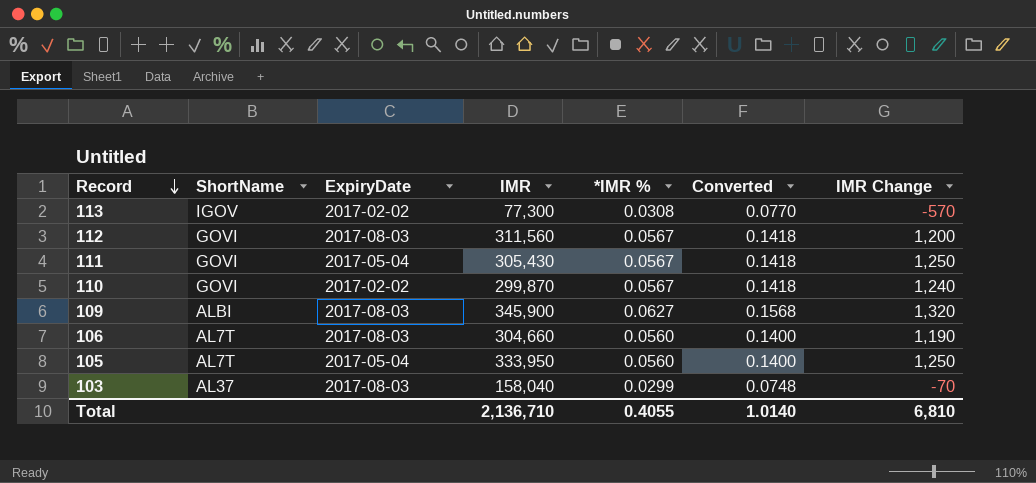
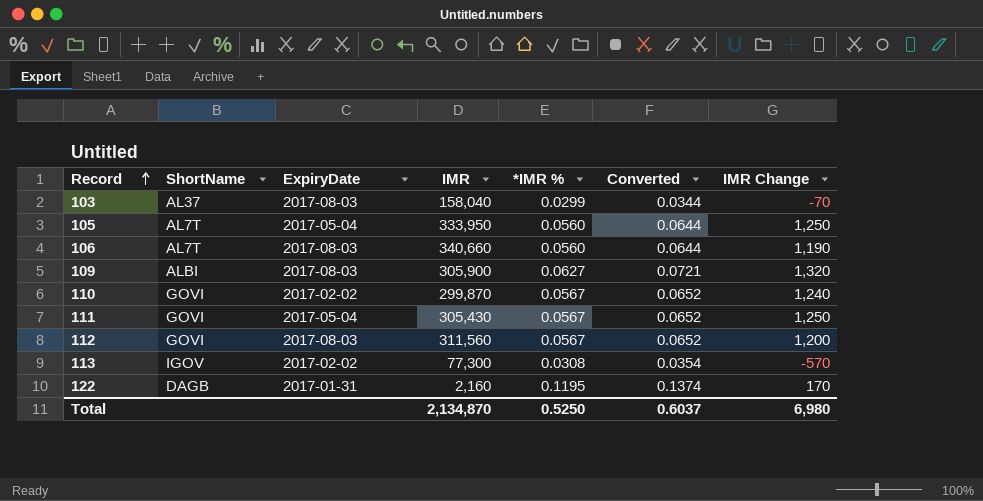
row order: Record descending -> Record ascending
column Converted | formula: [*IMR %] * 2.5 -> [*IMR %] * 1.15
106 | IMR: 304,660 -> 340,660
109 | IMR: 345,900 -> 305,900
row 122: none -> DAGB | 2017-01-31 | 2,160 | 0.1195 | 0.1374 | 170
Total | IMR: 2,136,710 -> 2,134,870
Total | *IMR %: 0.4055 -> 0.5250
Total | Converted: 1.0140 -> 0.6037
Total | IMR Change: 6,810 -> 6,980

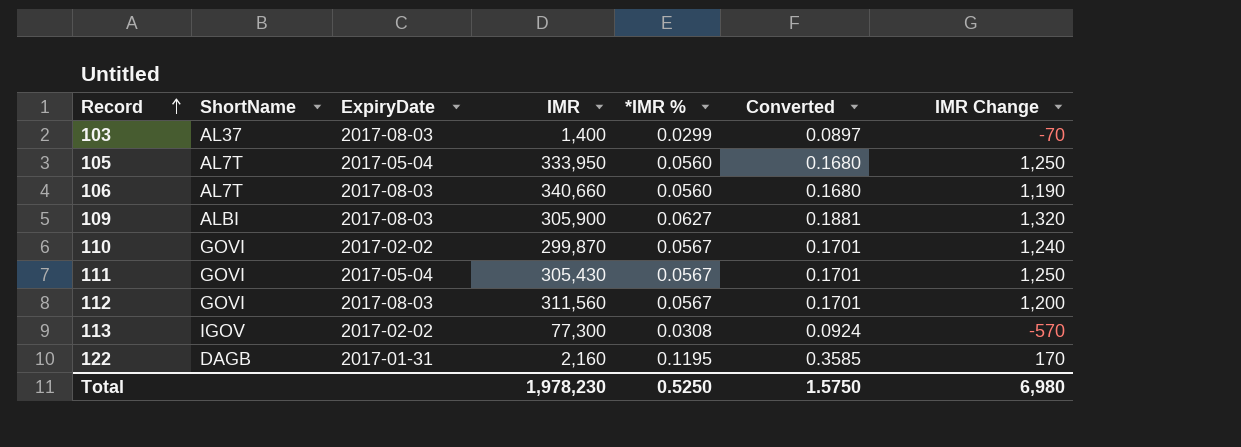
column Converted | formula: [*IMR %] * 1.15 -> [*IMR %] * 3
103 | IMR: 158,040 -> 1,400
Total | IMR: 2,134,870 -> 1,978,230
Total | Converted: 0.6037 -> 1.5750

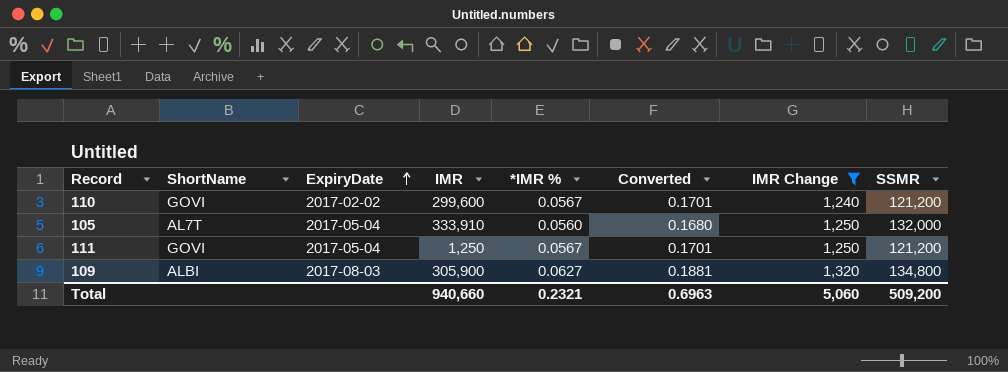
filter: none -> IMR Change >= 1,240
row order: Record ascending -> ExpiryDate ascending
column SSMR | position: none -> 8
110 | IMR: 299,870 -> 299,600
105 | IMR: 333,950 -> 333,910
111 | IMR: 305,430 -> 1,250
Total | IMR: 1,978,230 -> 940,660
Total | *IMR %: 0.5250 -> 0.2321
Total | Converted: 1.5750 -> 0.6963
Total | IMR Change: 6,980 -> 5,060

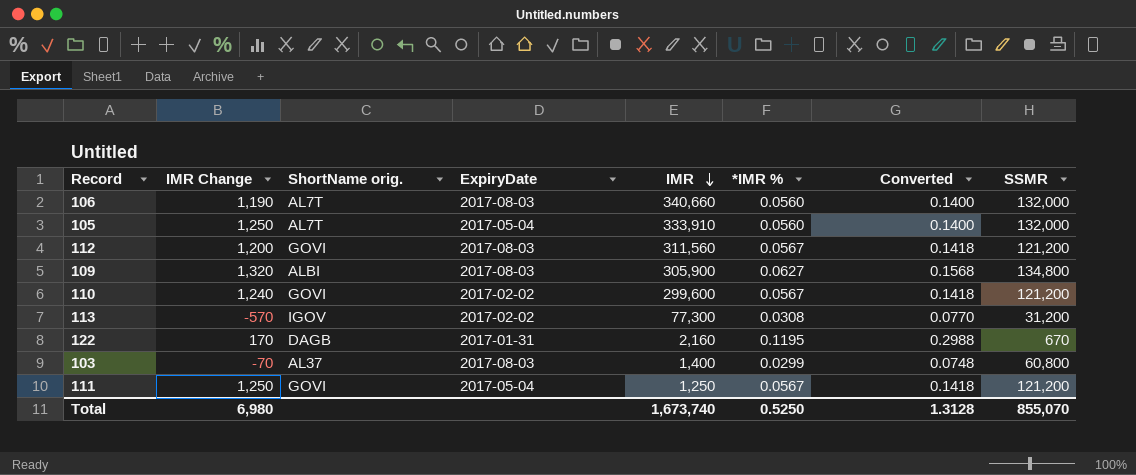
filter: IMR Change >= 1,240 -> none
row order: ExpiryDate ascending -> IMR descending
column IMR Change | position: 7 -> 2
column name: ShortName -> ShortName orig.
column Converted | formula: [*IMR %] * 3 -> [*IMR %] * 2.5
Total | IMR Change: 5,060 -> 6,980
Total | IMR: 940,660 -> 1,673,740
Total | *IMR %: 0.2321 -> 0.5250
Total | Converted: 0.6963 -> 1.3128
Total | SSMR: 509,200 -> 855,070

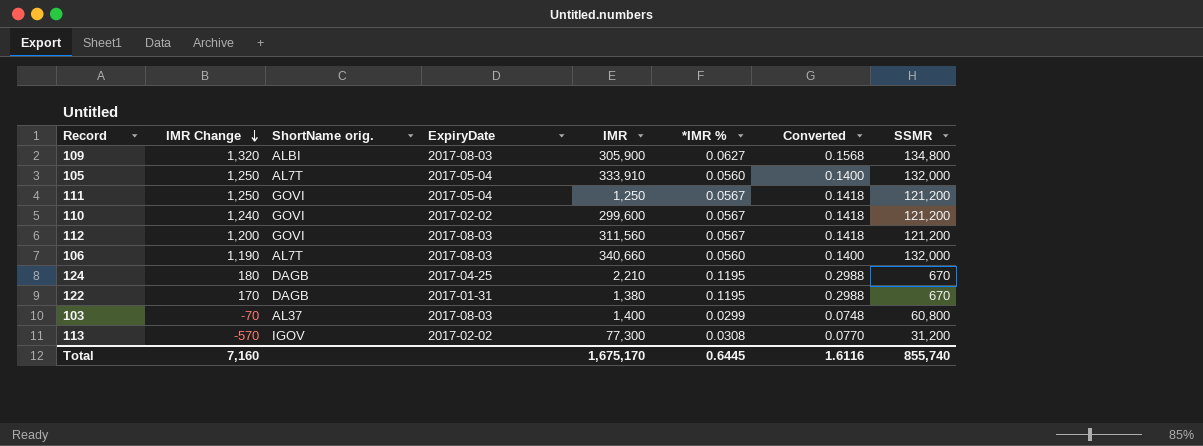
row order: IMR descending -> IMR Change descending
row 124: none -> 180 | DAGB | 2017-04-25 | 2,210 | 0.1195 | 0.2988 | 670
122 | IMR: 2,160 -> 1,380
Total | IMR Change: 6,980 -> 7,160
Total | IMR: 1,673,740 -> 1,675,170
Total | *IMR %: 0.5250 -> 0.6445
Total | Converted: 1.3128 -> 1.6116
Total | SSMR: 855,070 -> 855,740

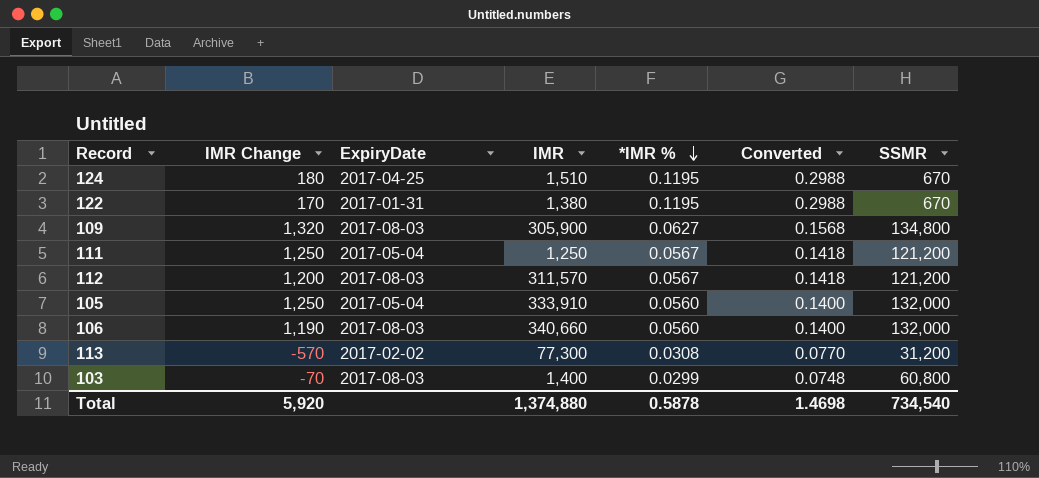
row order: IMR Change descending -> *IMR % descending
column ShortName orig. | position: 3 -> none
row 110: 1,240 | GOVI | 2017-02-02 | 299,600 | 0.0567 | 0.1418 | 121,200 -> none
124 | IMR: 2,210 -> 1,510
112 | IMR: 311,560 -> 311,570
Total | IMR Change: 7,160 -> 5,920
Total | IMR: 1,675,170 -> 1,374,880
Total | *IMR %: 0.6445 -> 0.5878
Total | Converted: 1.6116 -> 1.4698
Total | SSMR: 855,740 -> 734,540

